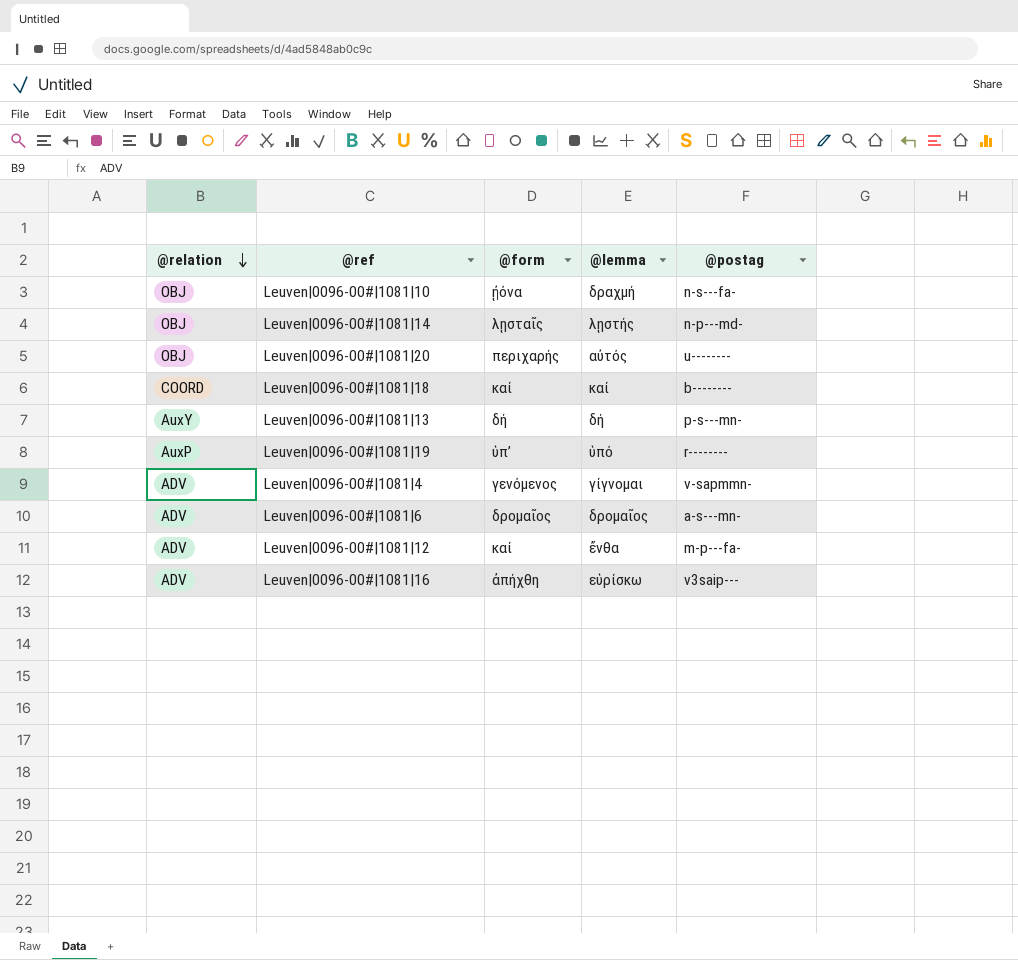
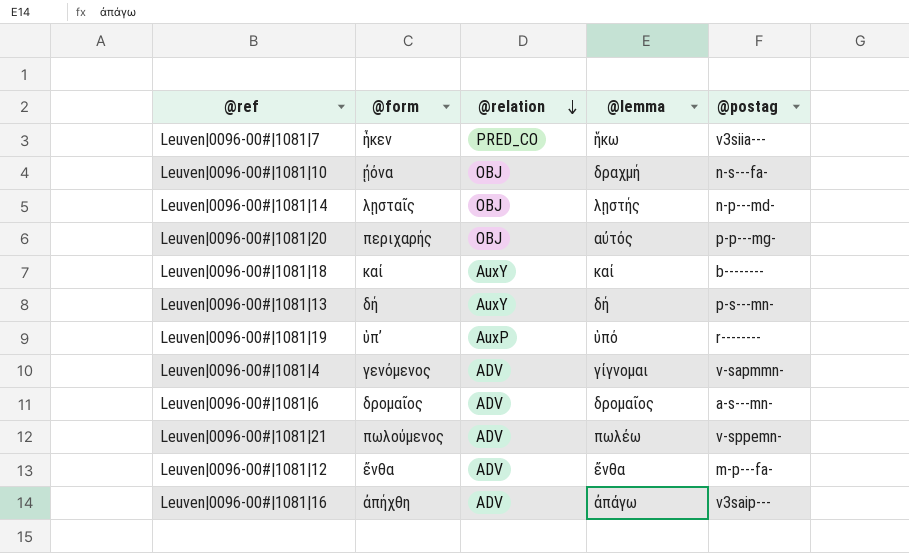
column @relation | position: 1 -> 3
row Leuven|0096-00#|1081|7: none -> ἧκεν | PRED_CO | ἥκω | v3siia---
Leuven|0096-00#|1081|20 | @postag: u-------- -> p-p---mg-
Leuven|0096-00#|1081|18 | @relation: COORD -> AuxY
row Leuven|0096-00#|1081|21: none -> πωλούμενος | ADV | πωλέω | v-sppemn-
Leuven|0096-00#|1081|12 | @form: καί -> ἔνθα
Leuven|0096-00#|1081|16 | @lemma: εὑρίσκω -> ἀπάγω

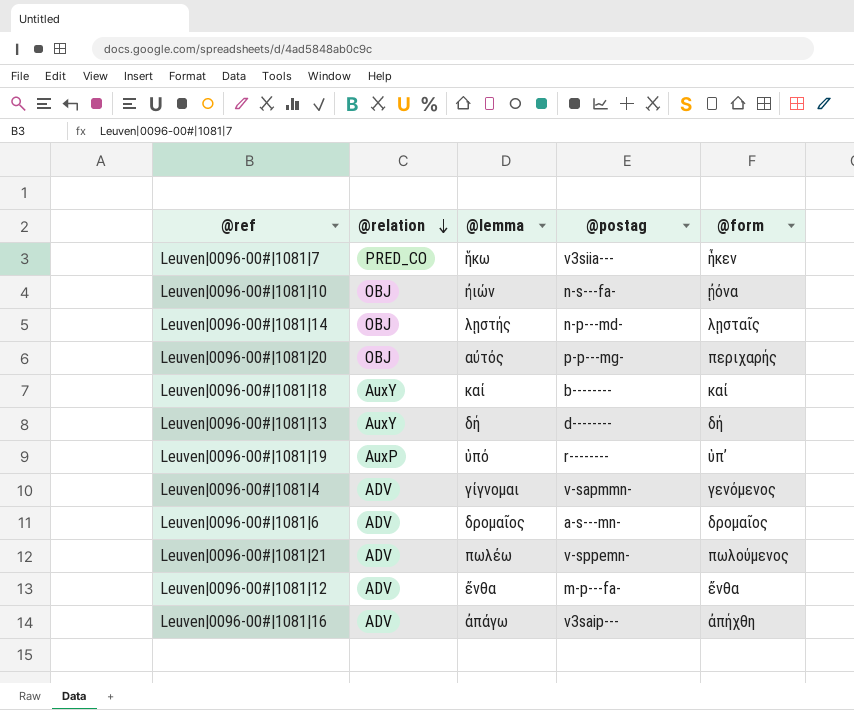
column @form | position: 2 -> 5
Leuven|0096-00#|1081|10 | @lemma: δραχμή -> ἠιών
Leuven|0096-00#|1081|13 | @postag: p-s---mn- -> d--------

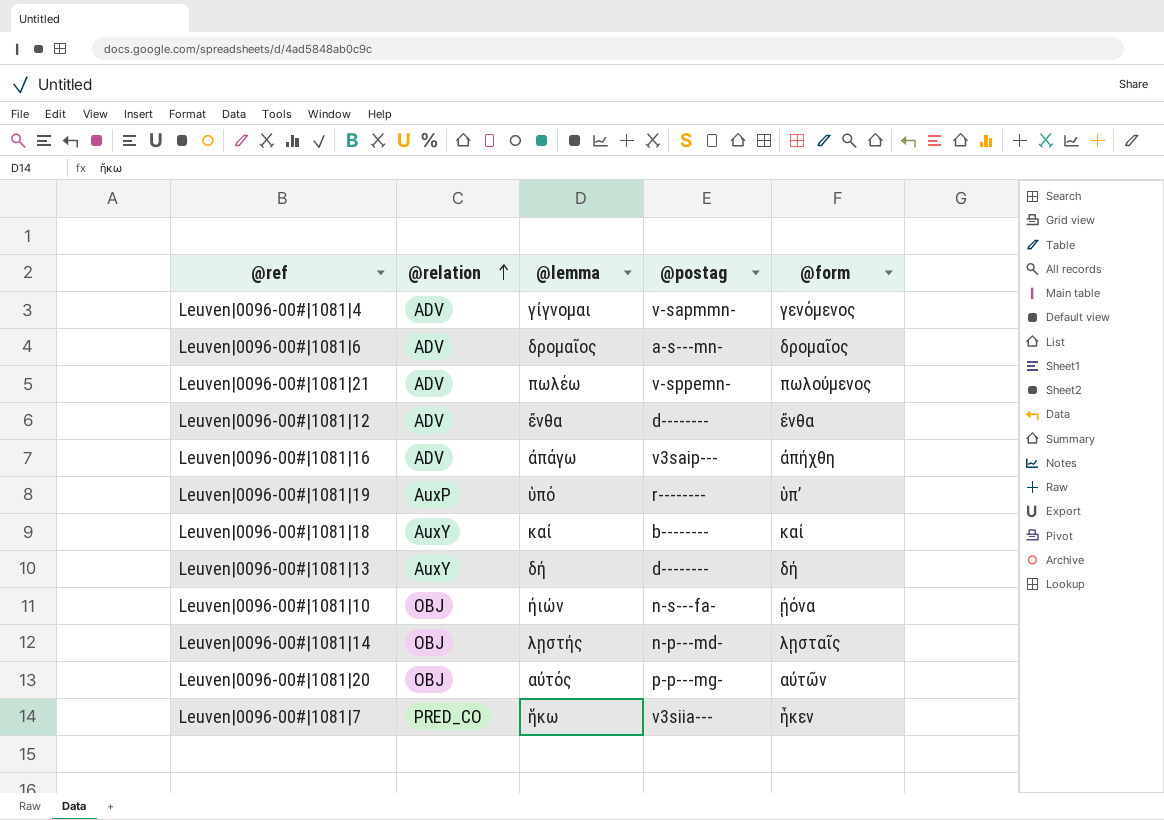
row order: @relation descending -> @relation ascending
Leuven|0096-00#|1081|12 | @postag: m-p---fa- -> d--------
Leuven|0096-00#|1081|20 | @form: περιχαρής -> αὐτῶν

